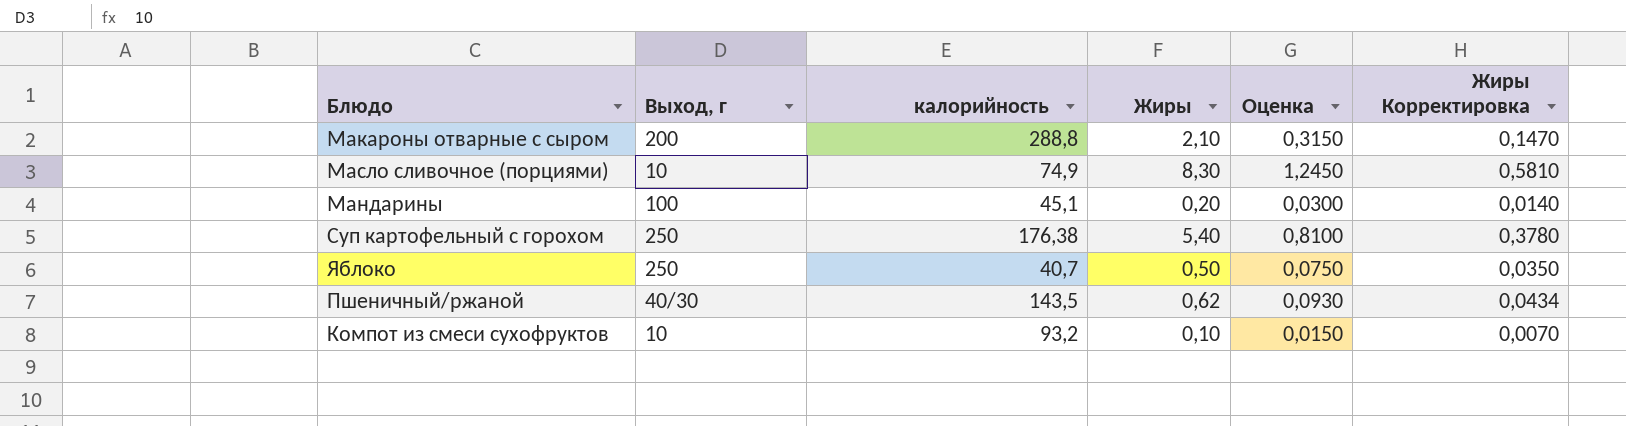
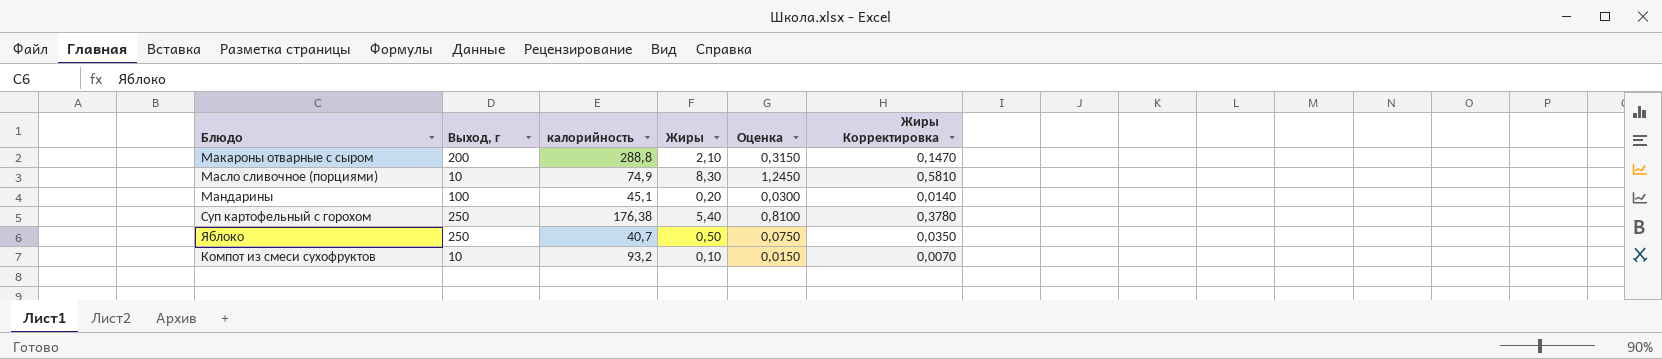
row Пшеничный/ржаной: 40/30 | 143,5 | 0,62 | 0,0930 | 0,0434 -> none

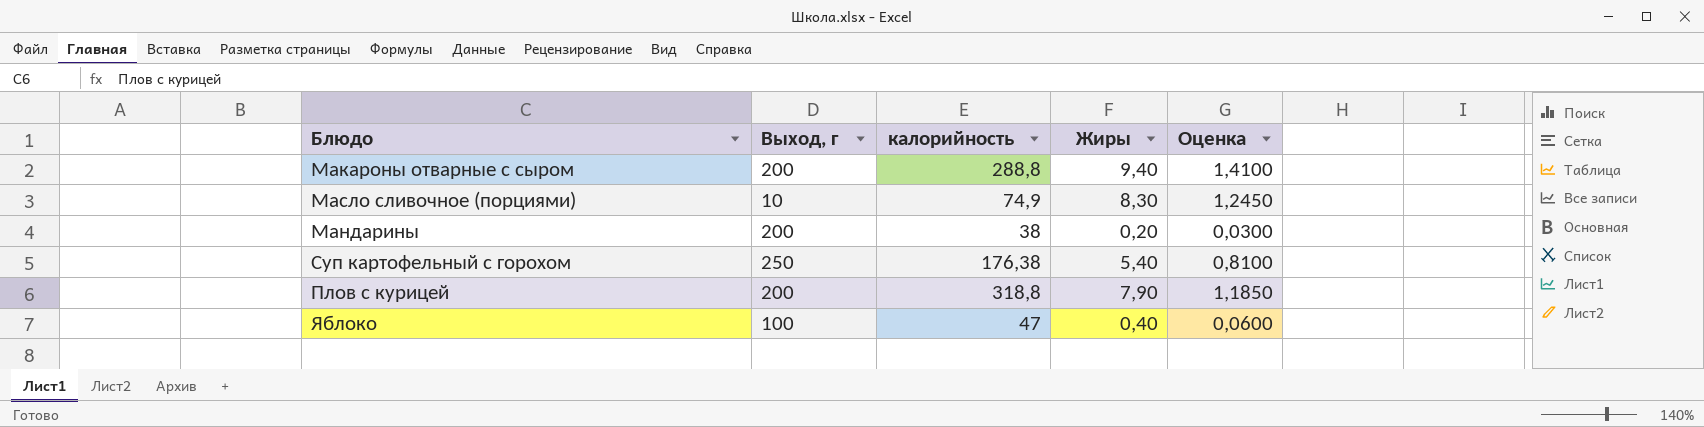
column Жиры Корректировка | formula: [Жиры] * 0,07 -> none
row Компот из смеси сухофруктов: 10 | 93,2 | 0,10 | 0,0150 | 0,0070 -> none
Макароны отварные с сыром | Жиры: 2,10 -> 9,40
Макароны отварные с сыром | Оценка: 0,3150 -> 1,4100
Мандарины | Выход, г: 100 -> 200
Мандарины | калорийность: 45,1 -> 38
row Плов с курицей: none -> 200 | 318,8 | 7,90 | 1,1850
Яблоко | Выход, г: 250 -> 100
Яблоко | калорийность: 40,7 -> 47
Яблоко | Жиры: 0,50 -> 0,40
Яблоко | Оценка: 0,0750 -> 0,0600

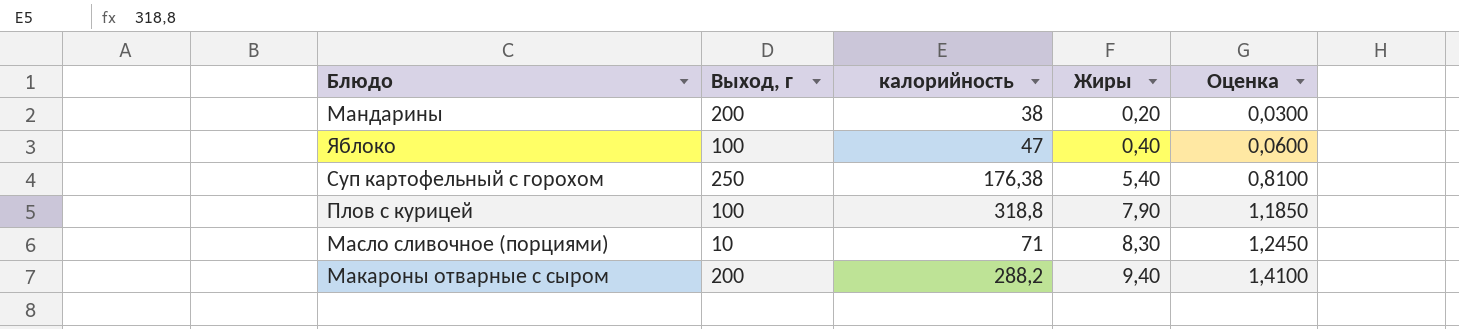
row order: none -> Жиры ascending
Плов с курицей | Выход, г: 200 -> 100
Масло сливочное (порциями) | калорийность: 74,9 -> 71
Макароны отварные с сыром | калорийность: 288,8 -> 288,2

